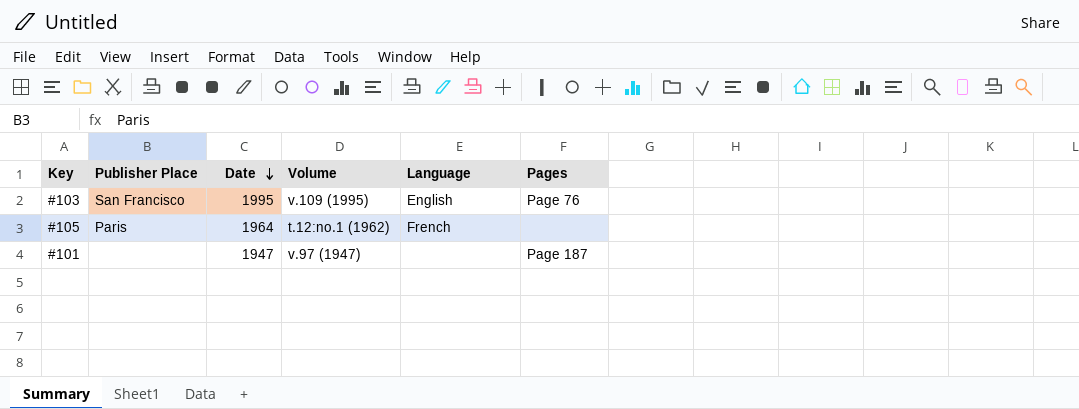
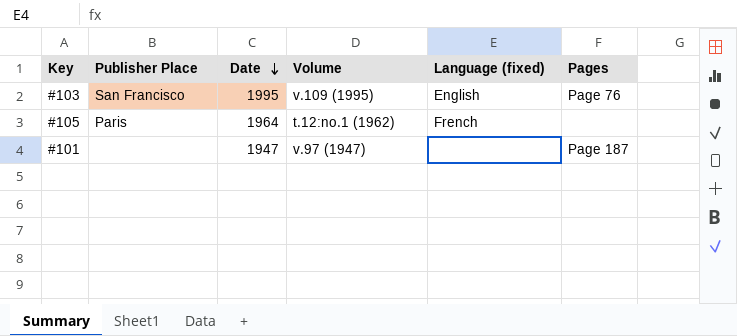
column name: Language -> Language (fixed)

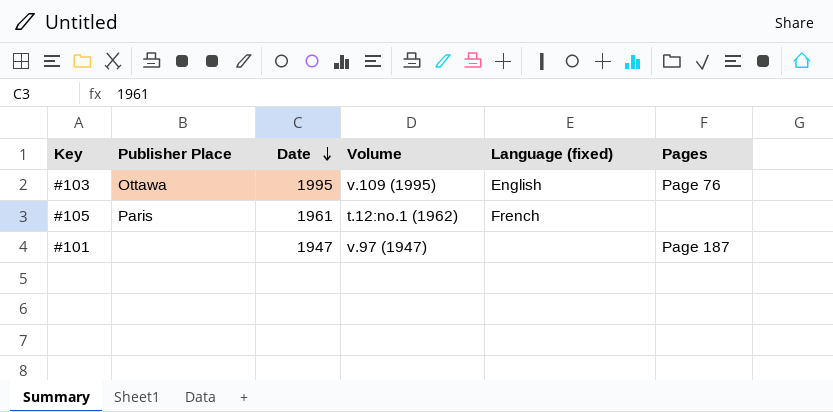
#103 | Publisher Place: San Francisco -> Ottawa
#105 | Date: 1964 -> 1961

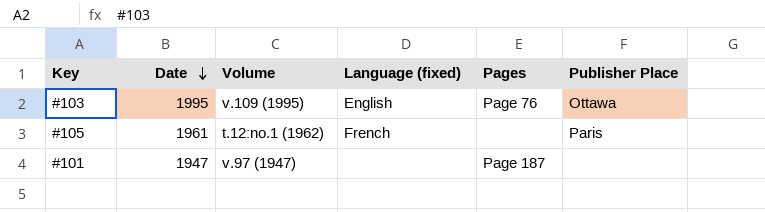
column Publisher Place | position: 2 -> 6

